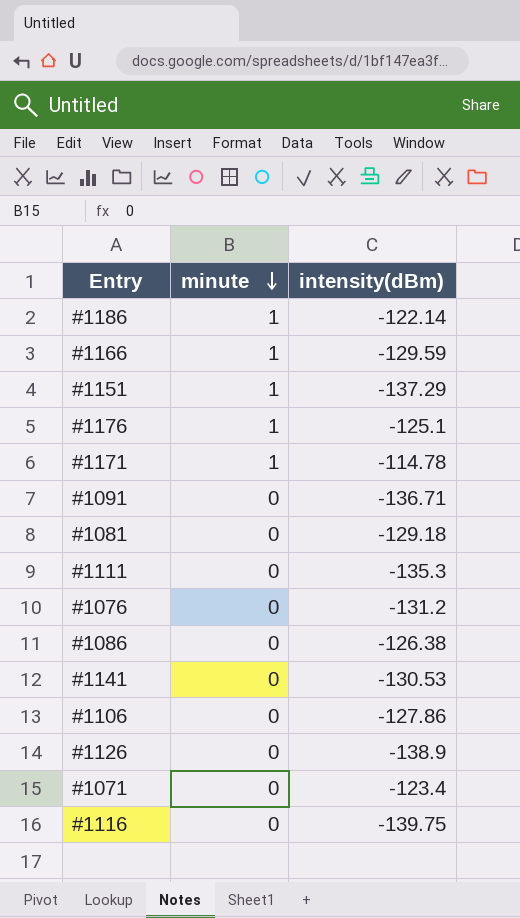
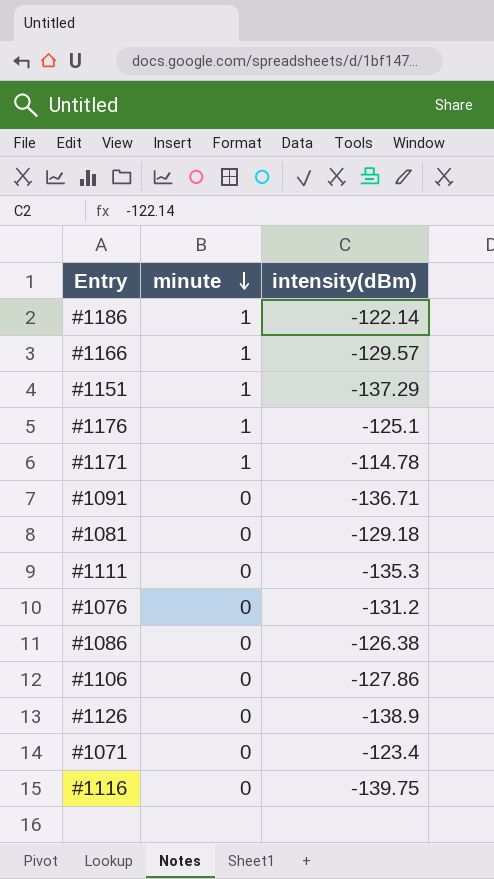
row #1141: 0 | -130.53 -> none
#1166 | intensity(dBm): -129.59 -> -129.57

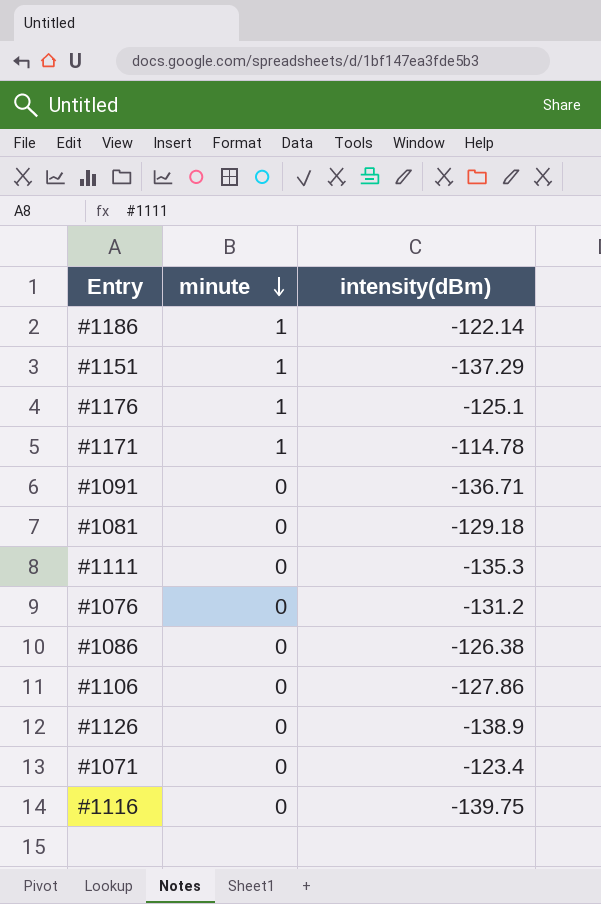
row #1166: 1 | -129.57 -> none

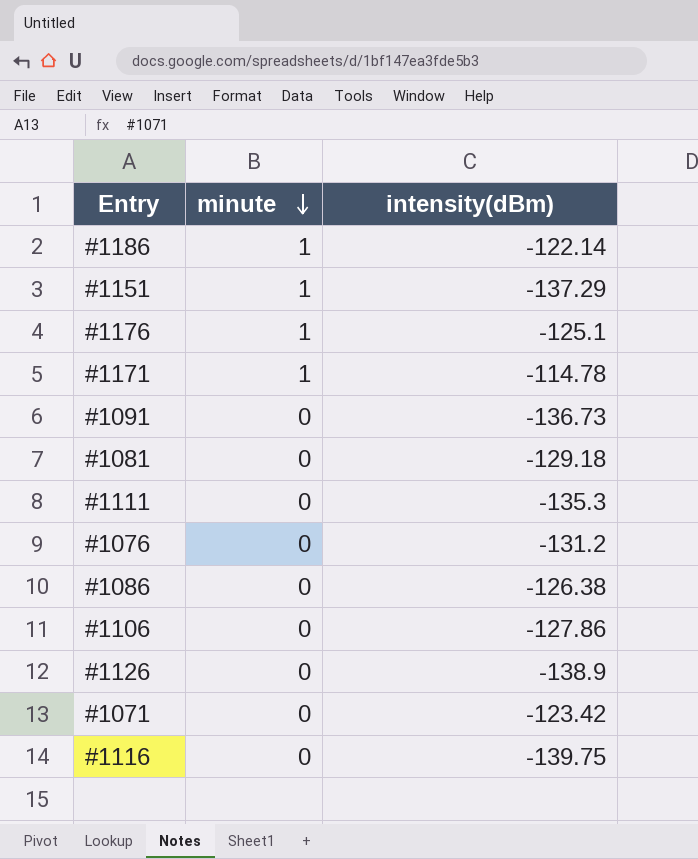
#1091 | intensity(dBm): -136.71 -> -136.73
#1071 | intensity(dBm): -123.4 -> -123.42

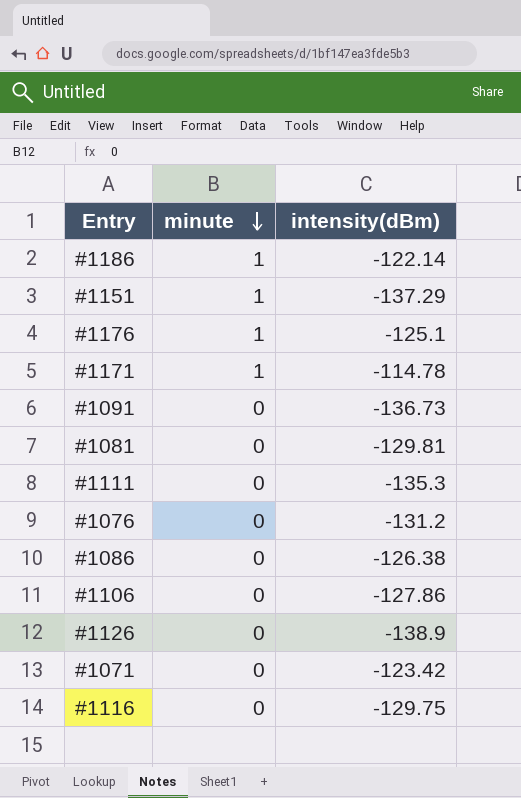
#1081 | intensity(dBm): -129.18 -> -129.81
#1116 | intensity(dBm): -139.75 -> -129.75

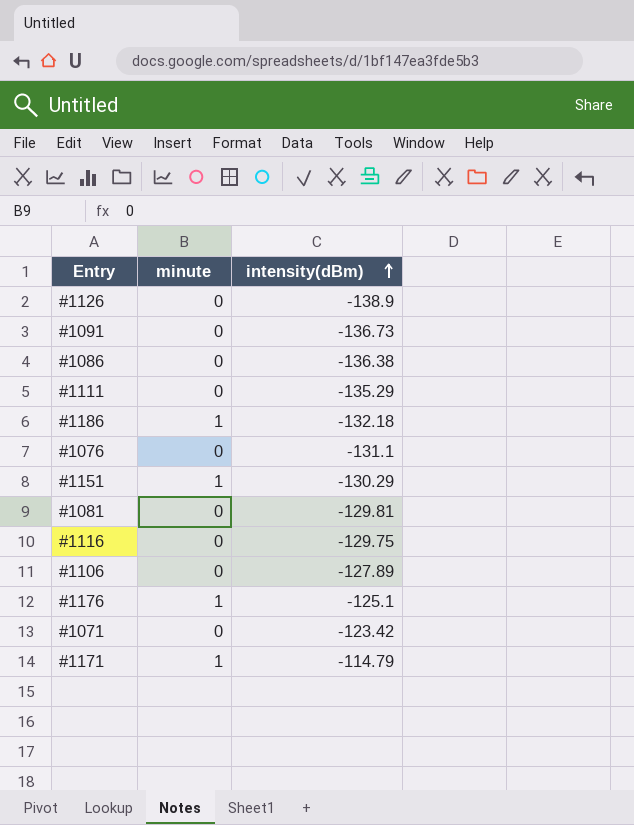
row order: minute descending -> intensity(dBm) ascending
#1086 | intensity(dBm): -126.38 -> -136.38
#1111 | intensity(dBm): -135.3 -> -135.29
#1186 | intensity(dBm): -122.14 -> -132.18
#1076 | intensity(dBm): -131.2 -> -131.1
#1151 | intensity(dBm): -137.29 -> -130.29
#1106 | intensity(dBm): -127.86 -> -127.89
#1171 | intensity(dBm): -114.78 -> -114.79

